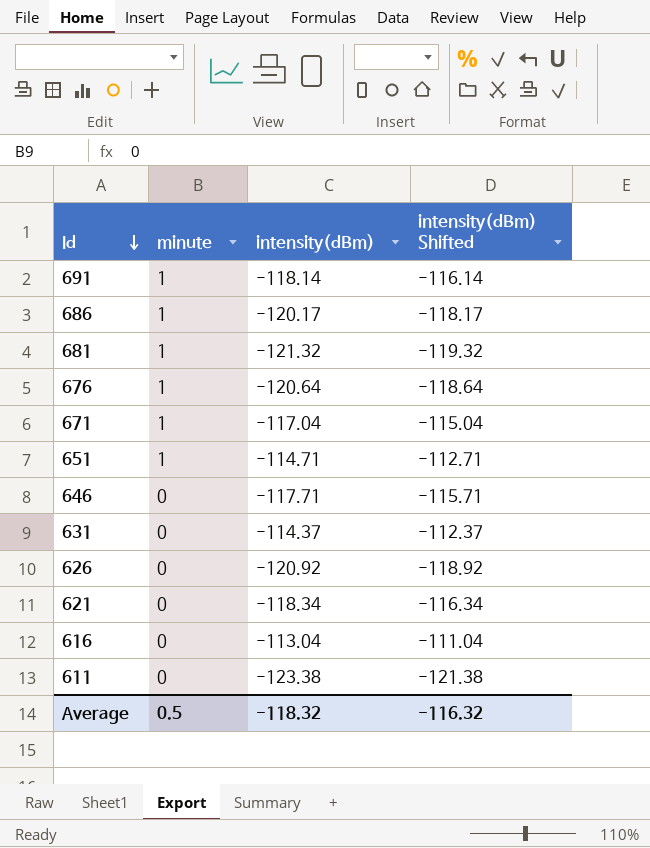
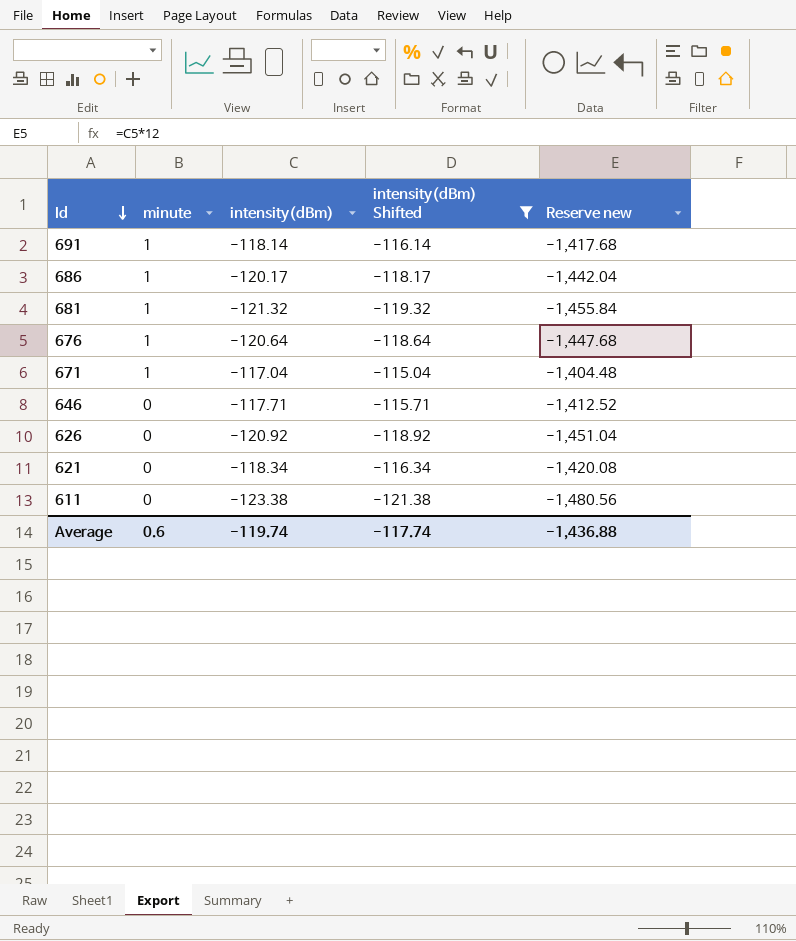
filter: none -> intensity(dBm) Shifted <= -115.04
column Reserve new | formula: none -> [intensity(dBm)] * 12
Average | minute: 0.5 -> 0.6
Average | intensity(dBm): -118.32 -> -119.74
Average | intensity(dBm) Shifted: -116.32 -> -117.74

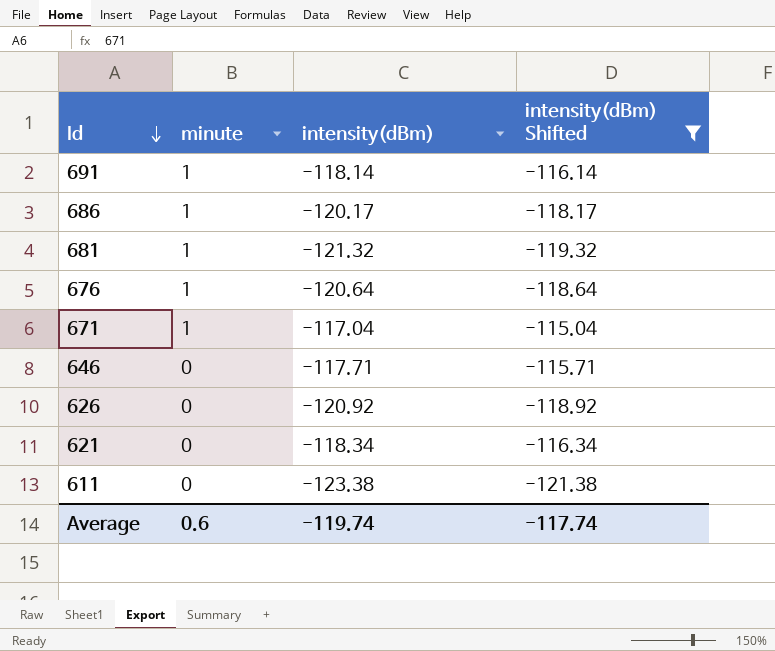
column Reserve new | formula: [intensity(dBm)] * 12 -> none

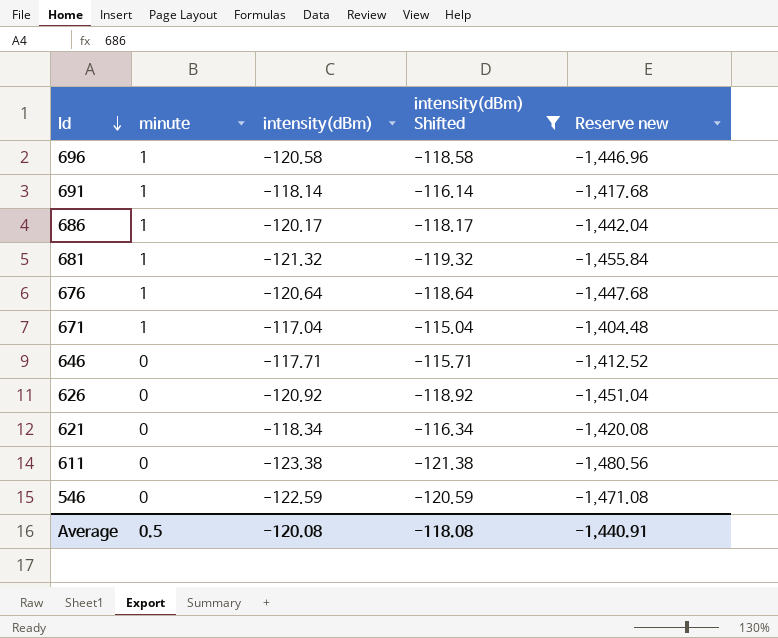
column Reserve new | formula: none -> [intensity(dBm)] * 12
row 696: none -> 1 | -120.58 | -118.58 | -1,446.96
row 546: none -> 0 | -122.59 | -120.59 | -1,471.08
Average | minute: 0.6 -> 0.5
Average | intensity(dBm): -119.74 -> -120.08
Average | intensity(dBm) Shifted: -117.74 -> -118.08

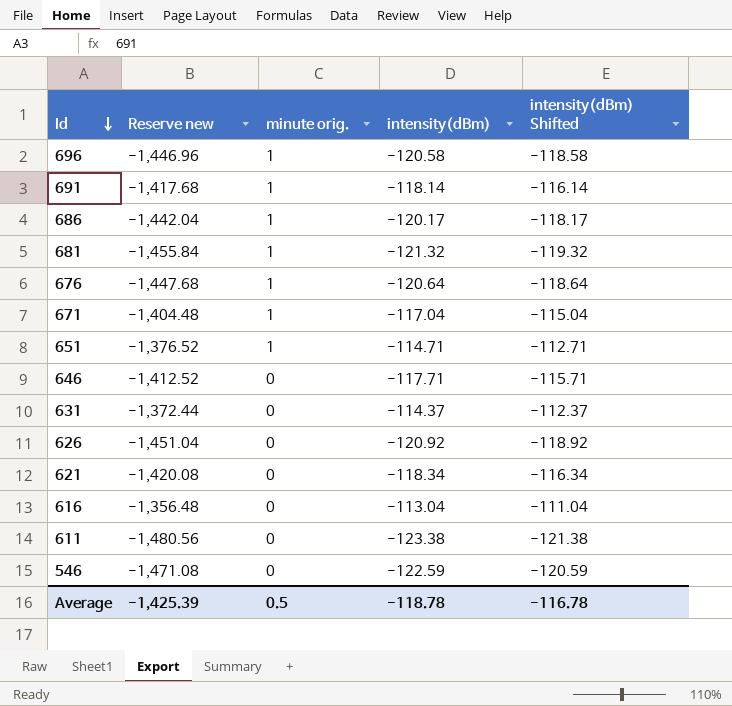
filter: intensity(dBm) Shifted <= -115.04 -> none
column Reserve new | position: 5 -> 2
column name: minute -> minute orig.
Average | Reserve new: -1,440.91 -> -1,425.39
Average | intensity(dBm): -120.08 -> -118.78
Average | intensity(dBm) Shifted: -118.08 -> -116.78

